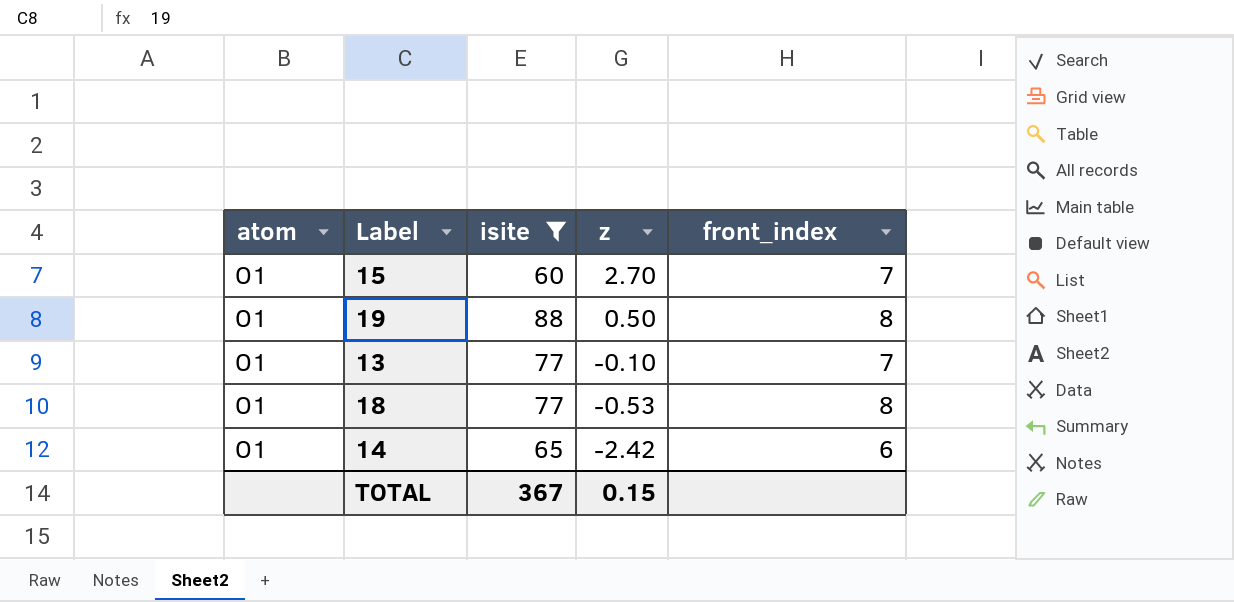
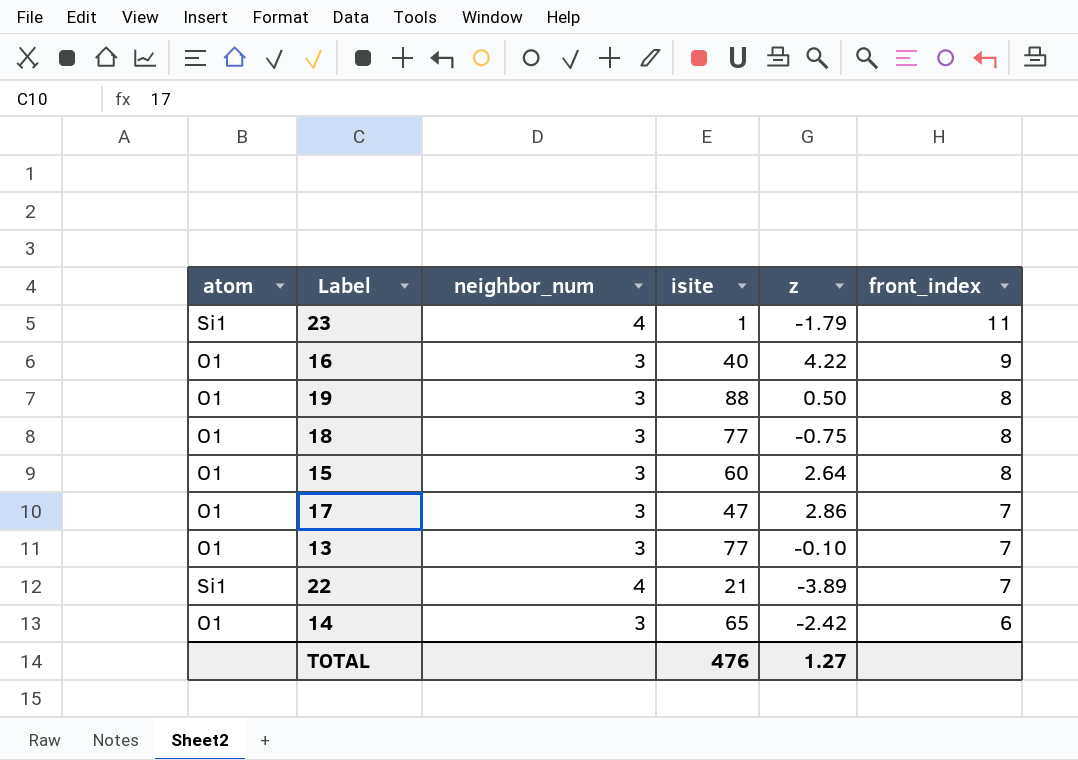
filter: isite >= 60 -> none
row order: z descending -> front_index descending
column neighbor_num | position: none -> 3
18 | z: -0.53 -> -0.75
15 | z: 2.70 -> 2.64
15 | front_index: 7 -> 8
TOTAL | isite: 367 -> 476
TOTAL | z: 0.15 -> 1.27

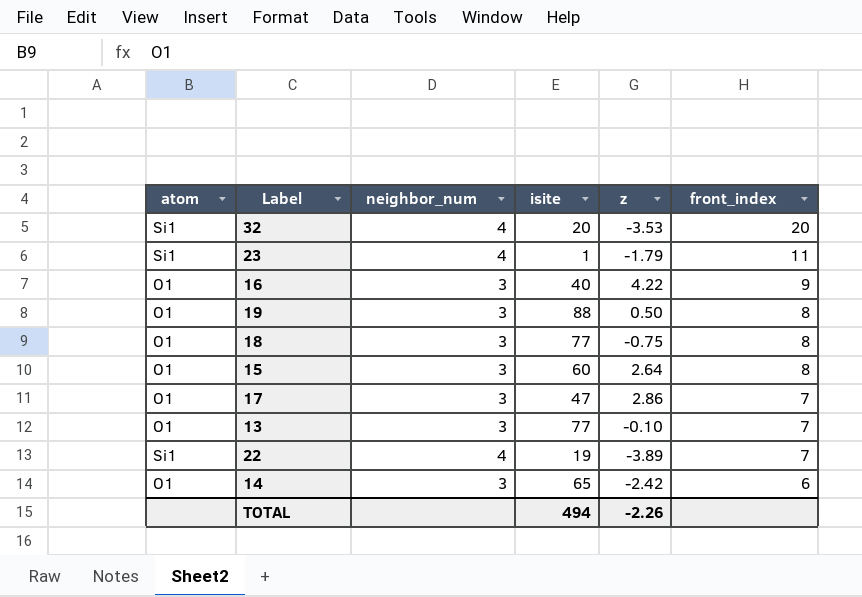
row 32: none -> Si1 | 4 | 20 | -3.53 | 20
22 | isite: 21 -> 19
TOTAL | isite: 476 -> 494
TOTAL | z: 1.27 -> -2.26

